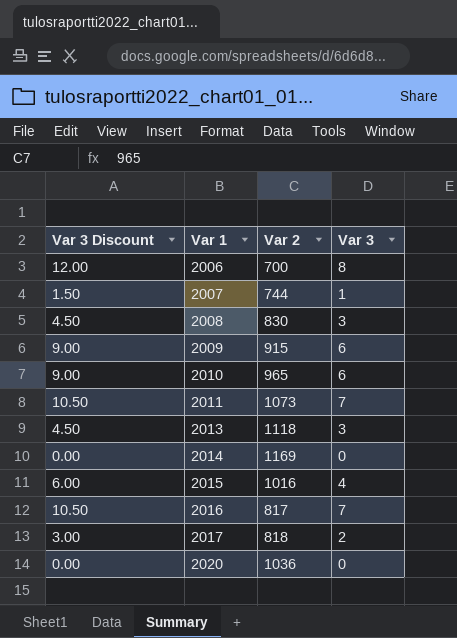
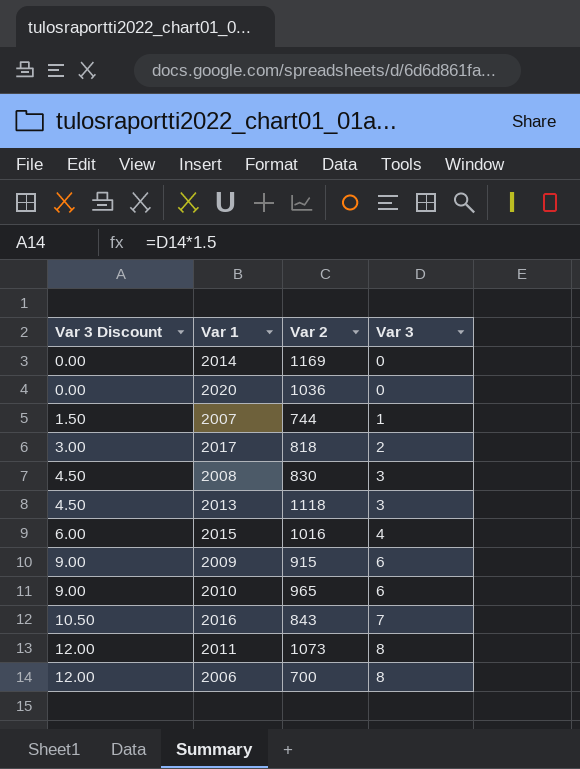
row order: Var 1 ascending -> Var 3 Discount ascending
2016 | Var 2: 817 -> 843
2011 | Var 3 Discount: 10.50 -> 12.00
2011 | Var 3: 7 -> 8

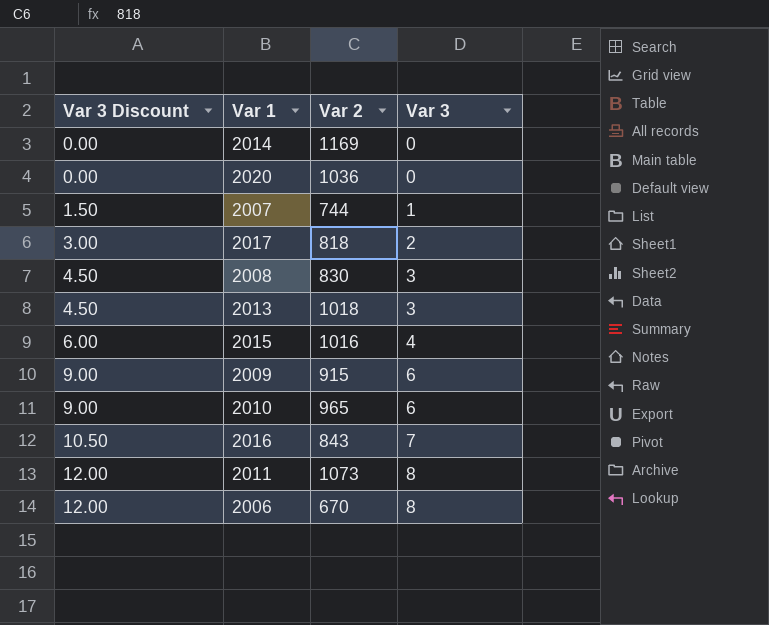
2013 | Var 2: 1118 -> 1018
2006 | Var 2: 700 -> 670

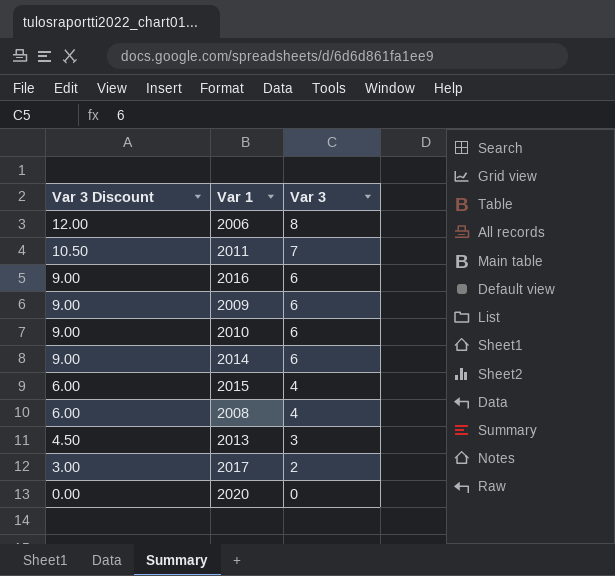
row order: Var 3 Discount ascending -> Var 3 Discount descending
column Var 2 | position: 3 -> none
row 2007: 1.50 | 744 | 1 -> none
2011 | Var 3 Discount: 12.00 -> 10.50
2011 | Var 3: 8 -> 7
2016 | Var 3 Discount: 10.50 -> 9.00
2016 | Var 3: 7 -> 6
2014 | Var 3 Discount: 0.00 -> 9.00
2014 | Var 3: 0 -> 6
2008 | Var 3 Discount: 4.50 -> 6.00
2008 | Var 3: 3 -> 4

